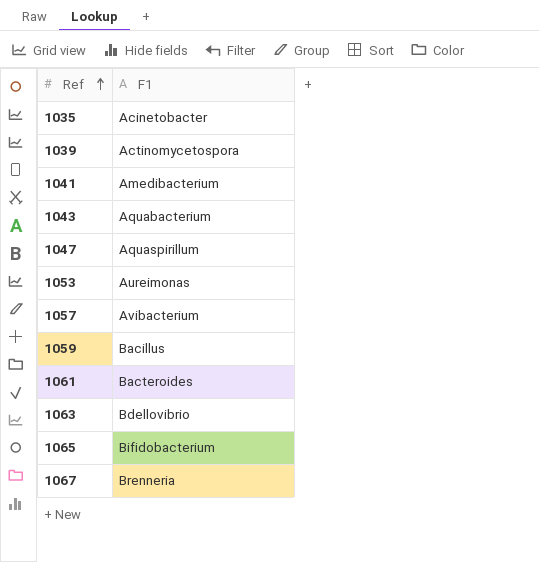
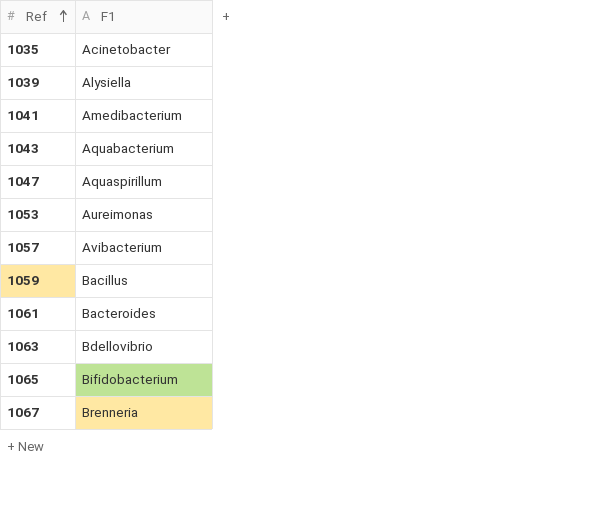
1039 | F1: Actinomycetospora -> Alysiella

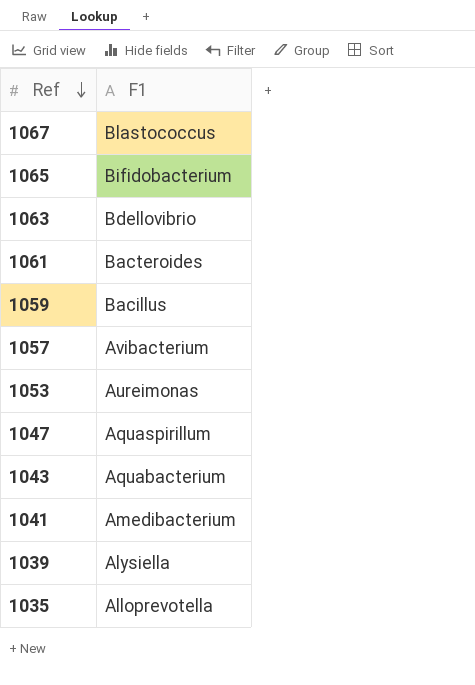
row order: Ref ascending -> Ref descending
1067 | F1: Brenneria -> Blastococcus
1035 | F1: Acinetobacter -> Alloprevotella

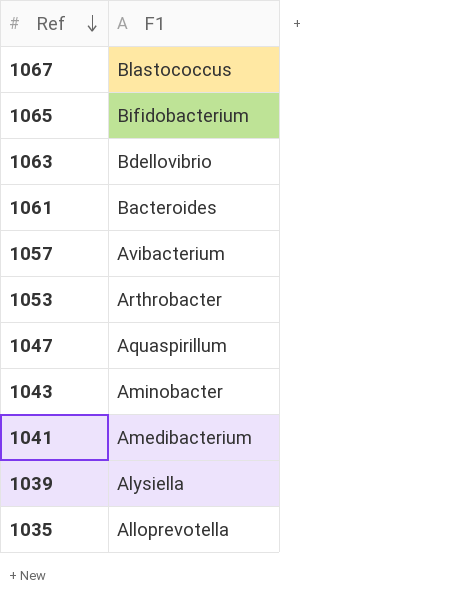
row 1059: Bacillus -> none
1053 | F1: Aureimonas -> Arthrobacter
1043 | F1: Aquabacterium -> Aminobacter

